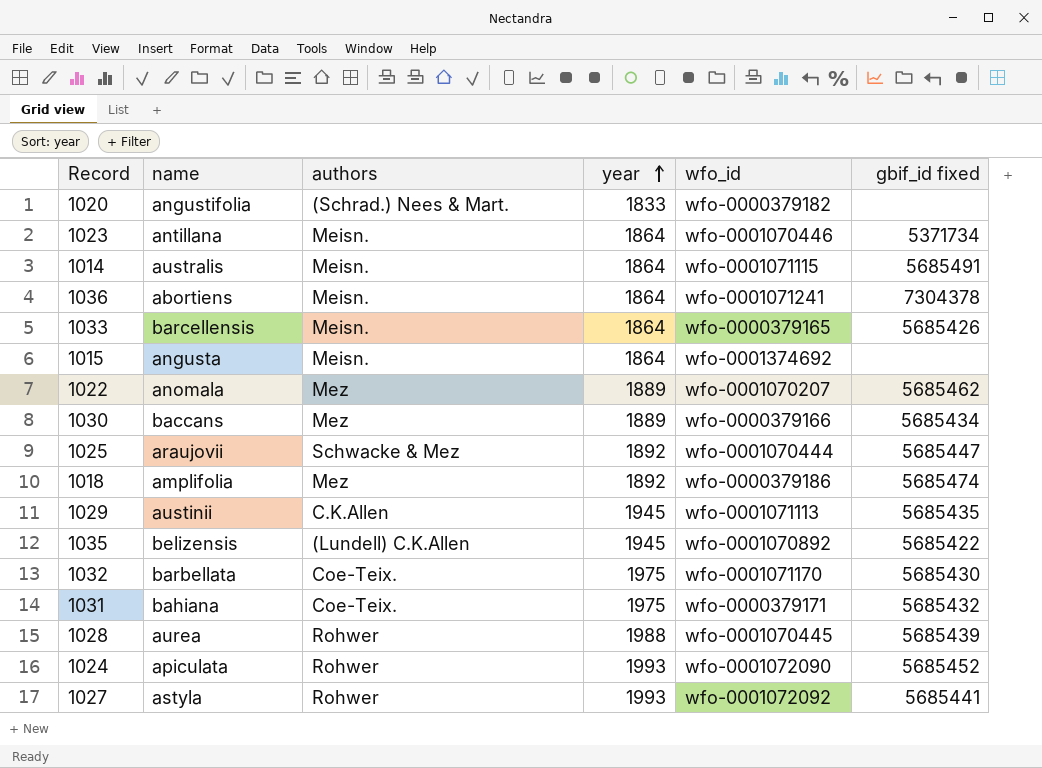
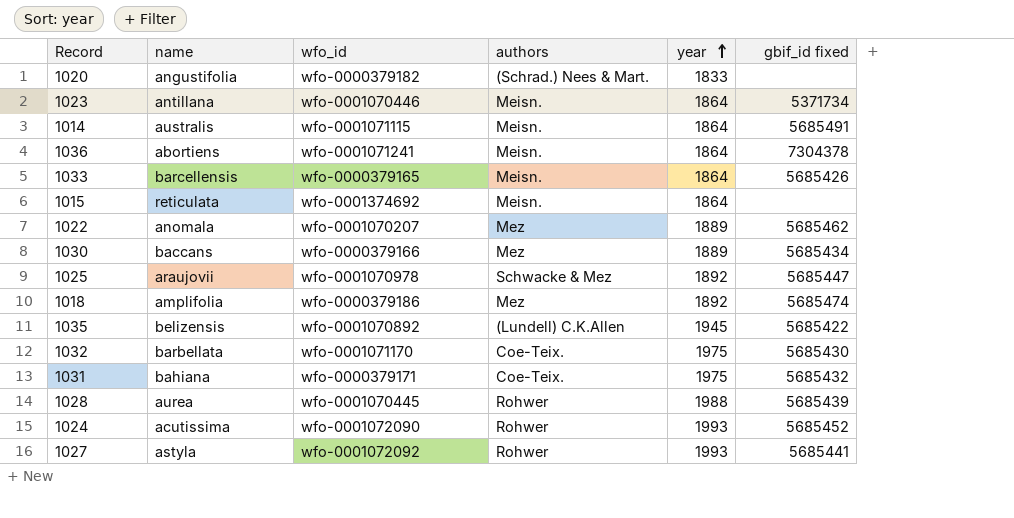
column wfo_id | position: 5 -> 3
row 1029: austinii | C.K.Allen | 1945 | wfo-0001071113 | 5685435 -> none
1015 | name: angusta -> reticulata
1025 | wfo_id: wfo-0001070444 -> wfo-0001070978
1024 | name: apiculata -> acutissima

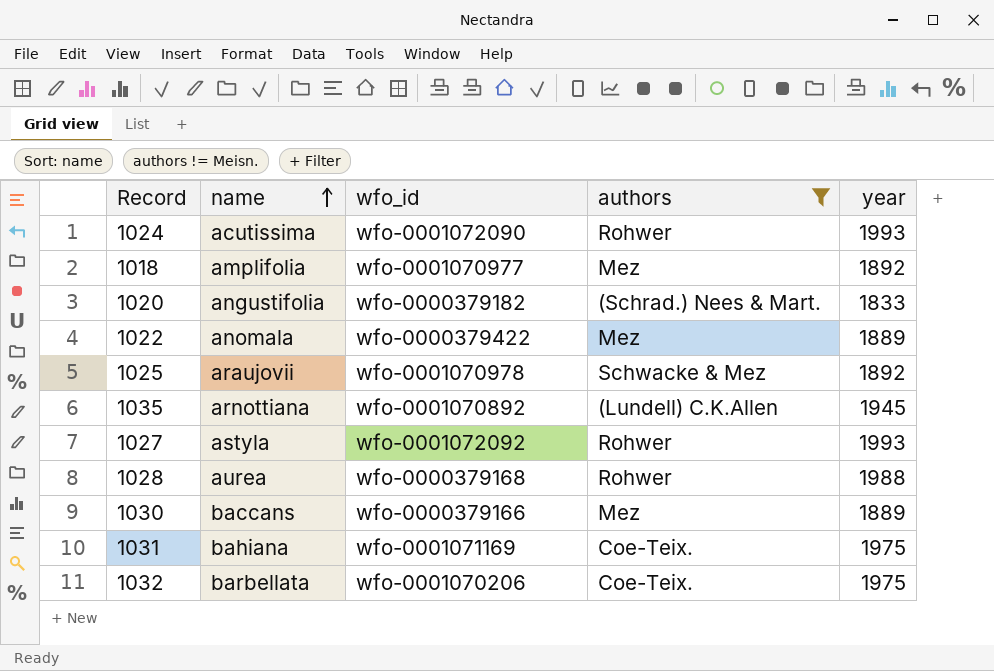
filter: none -> authors != Meisn.
row order: year ascending -> name ascending
column gbif_id fixed | position: 6 -> none
1018 | wfo_id: wfo-0000379186 -> wfo-0001070977
1022 | wfo_id: wfo-0001070207 -> wfo-0000379422
1035 | name: belizensis -> arnottiana
1028 | wfo_id: wfo-0001070445 -> wfo-0000379168
1031 | wfo_id: wfo-0000379171 -> wfo-0001071169
1032 | wfo_id: wfo-0001071170 -> wfo-0001070206

